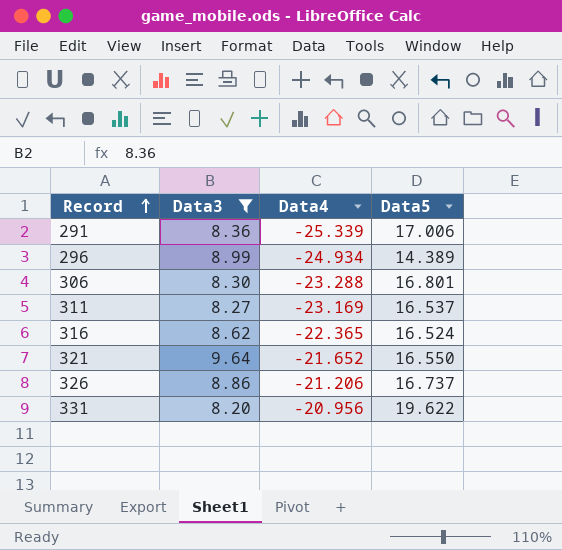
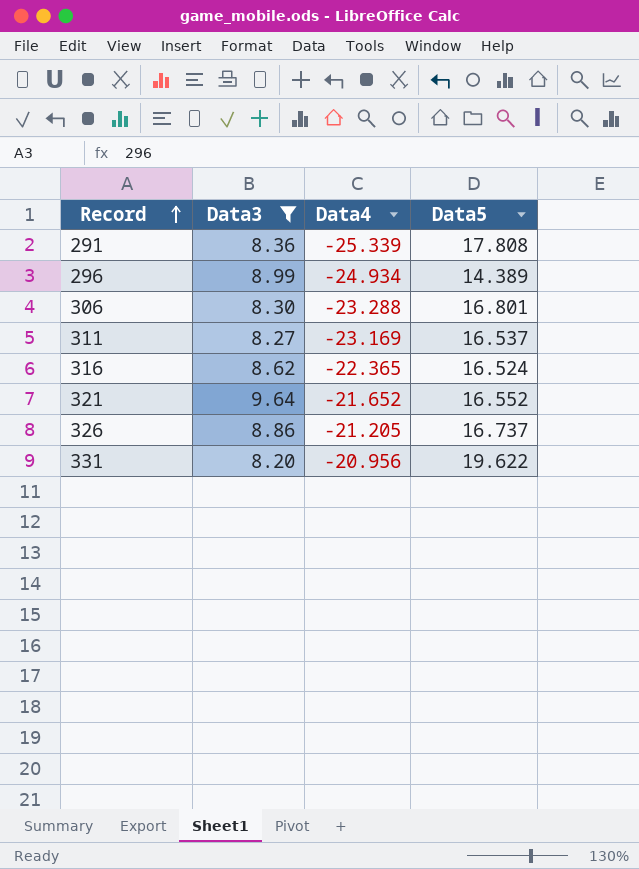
291 | Data5: 17.006 -> 17.808
321 | Data5: 16.550 -> 16.552
326 | Data4: -21.206 -> -21.205

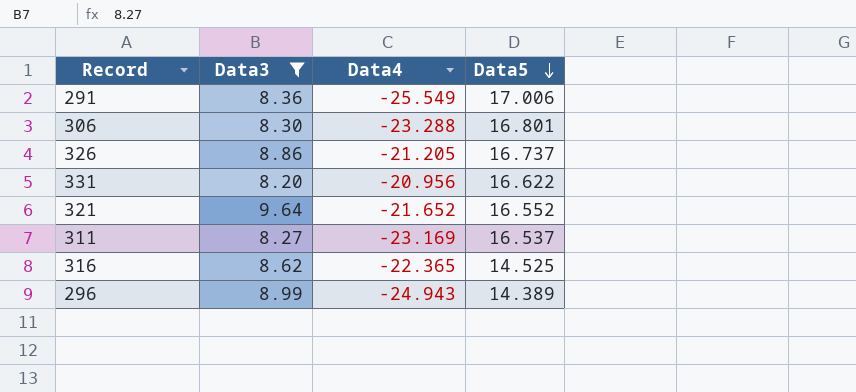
row order: Record ascending -> Data5 descending
291 | Data4: -25.339 -> -25.549
291 | Data5: 17.808 -> 17.006
331 | Data5: 19.622 -> 16.622
316 | Data5: 16.524 -> 14.525
296 | Data4: -24.934 -> -24.943

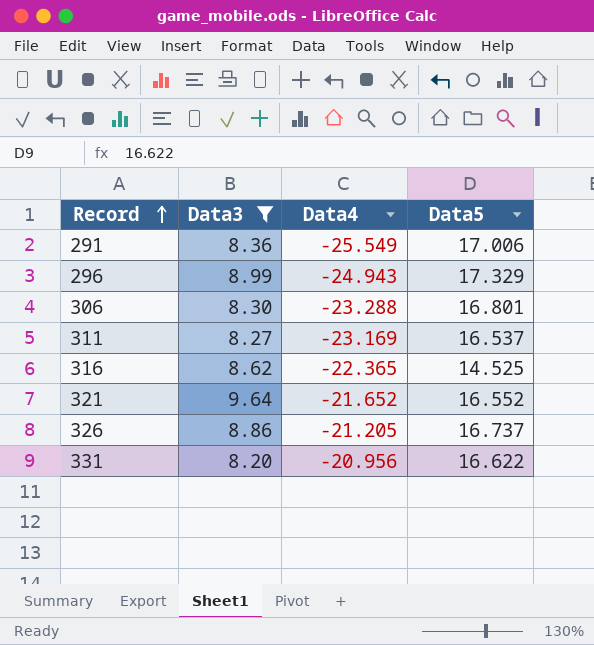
row order: Data5 descending -> Record ascending
296 | Data5: 14.389 -> 17.329

